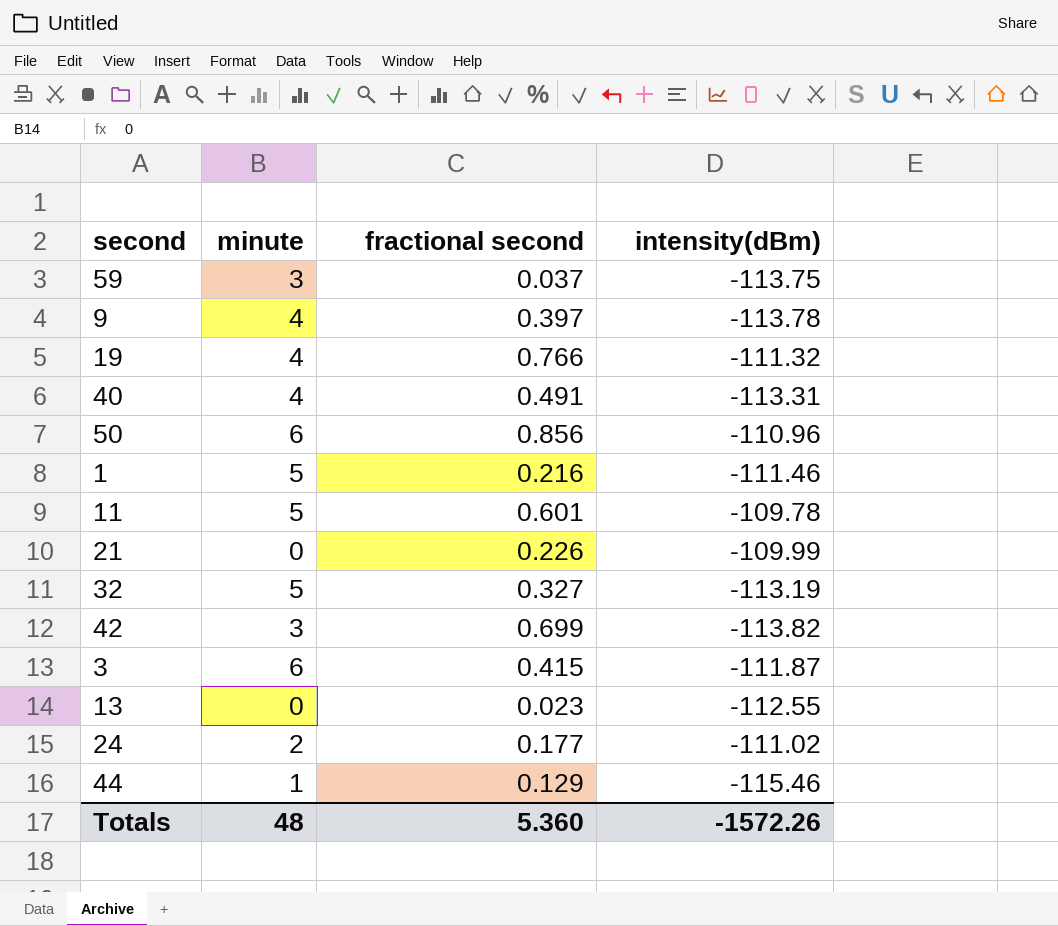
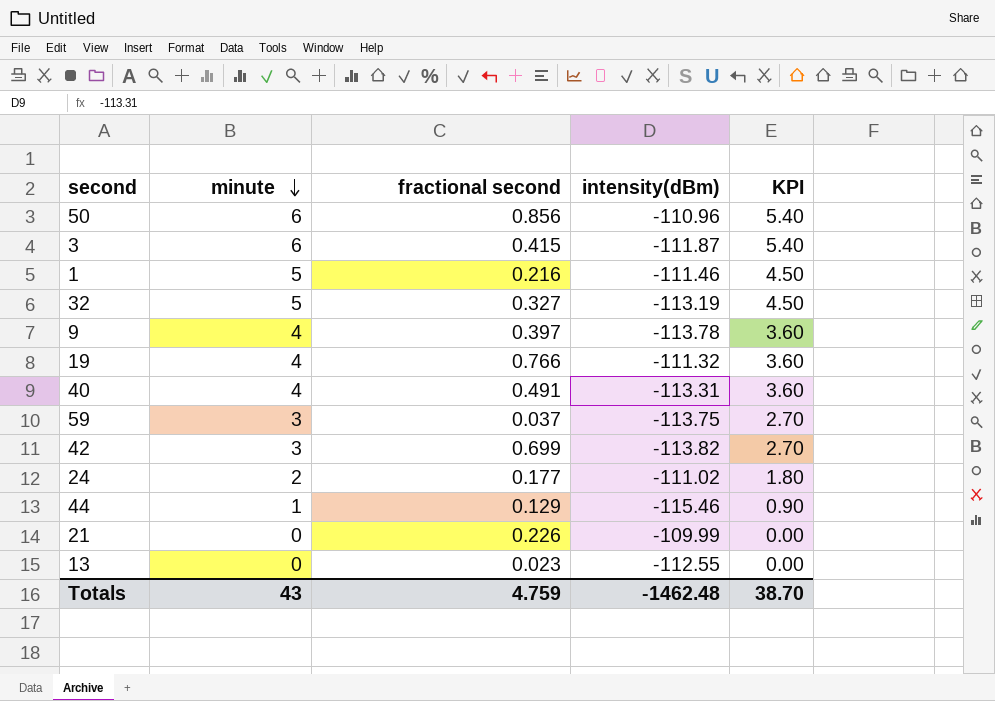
row order: none -> minute descending
column KPI | formula: none -> [minute] * 0.9
row 11: 5 | 0.601 | -109.78 -> none
Totals | minute: 48 -> 43
Totals | fractional second: 5.360 -> 4.759
Totals | intensity(dBm): -1572.26 -> -1462.48

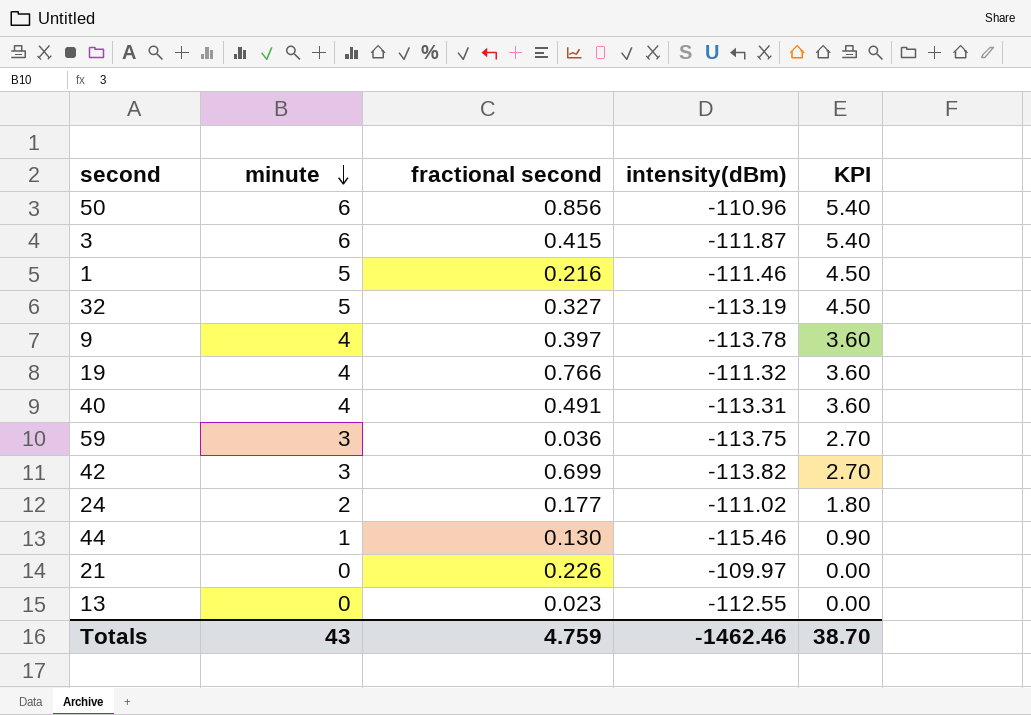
59 | fractional second: 0.037 -> 0.036
44 | fractional second: 0.129 -> 0.130
21 | intensity(dBm): -109.99 -> -109.97
Totals | intensity(dBm): -1462.48 -> -1462.46

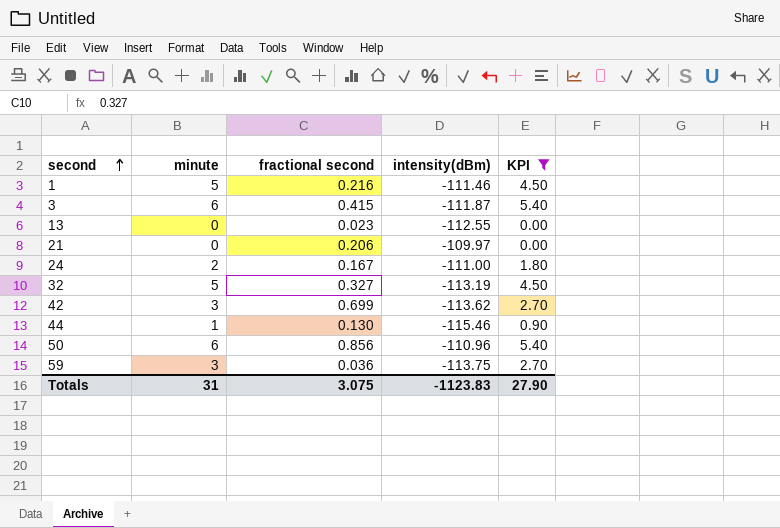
filter: none -> KPI != 3.60
row order: minute descending -> second ascending
21 | fractional second: 0.226 -> 0.206
24 | fractional second: 0.177 -> 0.167
24 | intensity(dBm): -111.02 -> -111.00
42 | intensity(dBm): -113.82 -> -113.62
Totals | minute: 43 -> 31
Totals | fractional second: 4.759 -> 3.075
Totals | intensity(dBm): -1462.46 -> -1123.83
Totals | KPI: 38.70 -> 27.90

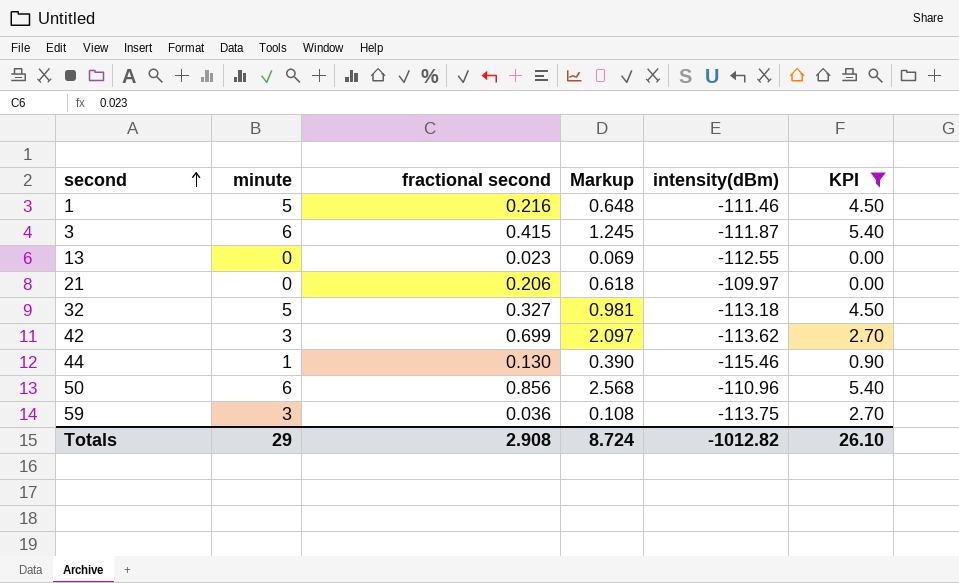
column Markup | formula: none -> [fractional second] * 3
row 24: 2 | 0.167 | -111.00 | 1.80 -> none
32 | intensity(dBm): -113.19 -> -113.18
Totals | minute: 31 -> 29
Totals | fractional second: 3.075 -> 2.908
Totals | intensity(dBm): -1123.83 -> -1012.82
Totals | KPI: 27.90 -> 26.10

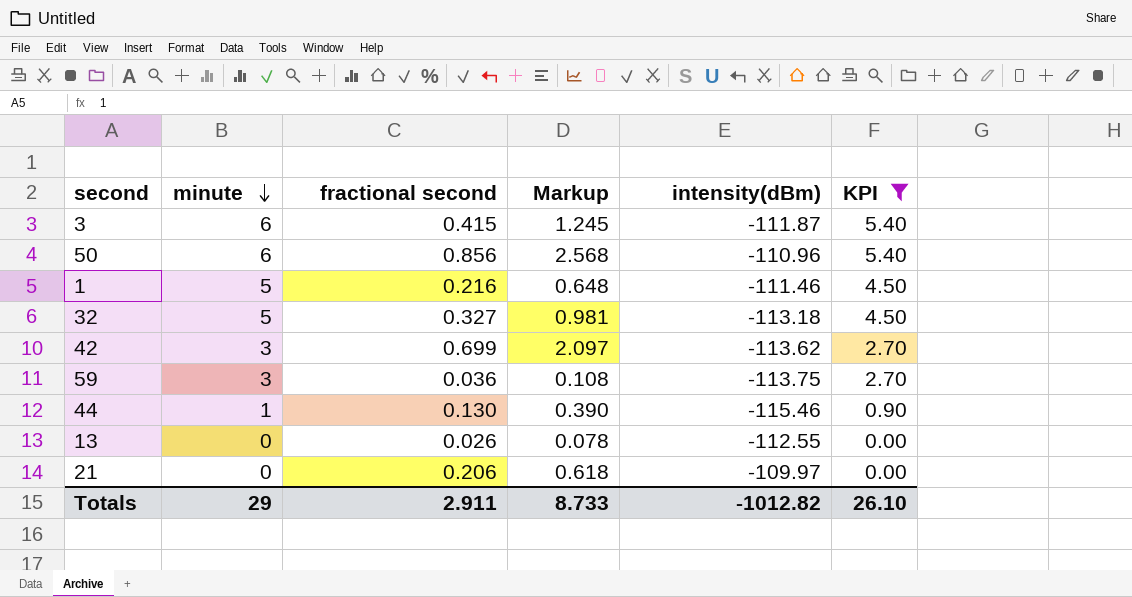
row order: second ascending -> minute descending
13 | fractional second: 0.023 -> 0.026
13 | Markup: 0.069 -> 0.078
Totals | fractional second: 2.908 -> 2.911
Totals | Markup: 8.724 -> 8.733

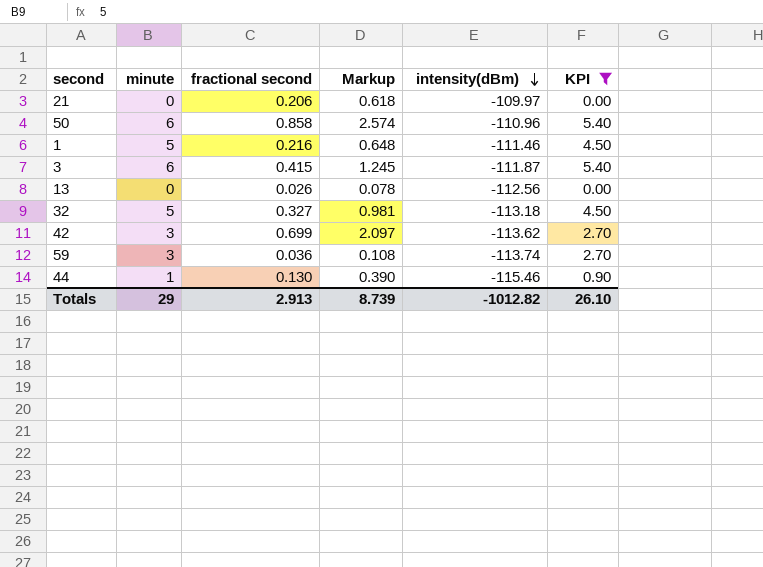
row order: minute descending -> intensity(dBm) descending
50 | fractional second: 0.856 -> 0.858
50 | Markup: 2.568 -> 2.574
13 | intensity(dBm): -112.55 -> -112.56
59 | intensity(dBm): -113.75 -> -113.74
Totals | fractional second: 2.911 -> 2.913
Totals | Markup: 8.733 -> 8.739

